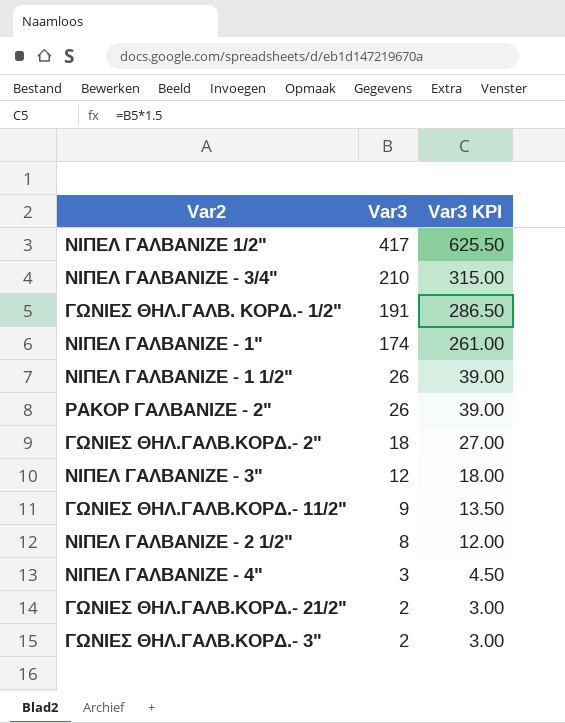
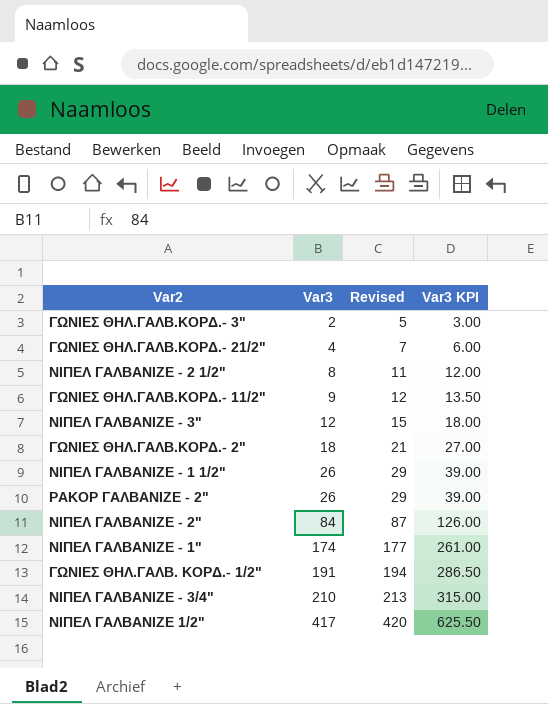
row order: Var3 descending -> Var3 ascending
column Revised | formula: none -> [Var3] + 3
row ΝΙΠΕΛ ΓΑΛΒΑΝΙΖΕ - 4": 3 | 4.50 -> none
ΓΩΝΙΕΣ ΘΗΛ.ΓΑΛΒ.ΚΟΡΔ.- 21/2" | Var3: 2 -> 4
ΓΩΝΙΕΣ ΘΗΛ.ΓΑΛΒ.ΚΟΡΔ.- 21/2" | Var3 KPI: 3.00 -> 6.00
row ΝΙΠΕΛ ΓΑΛΒΑΝΙΖΕ - 2": none -> 84 | 87 | 126.00

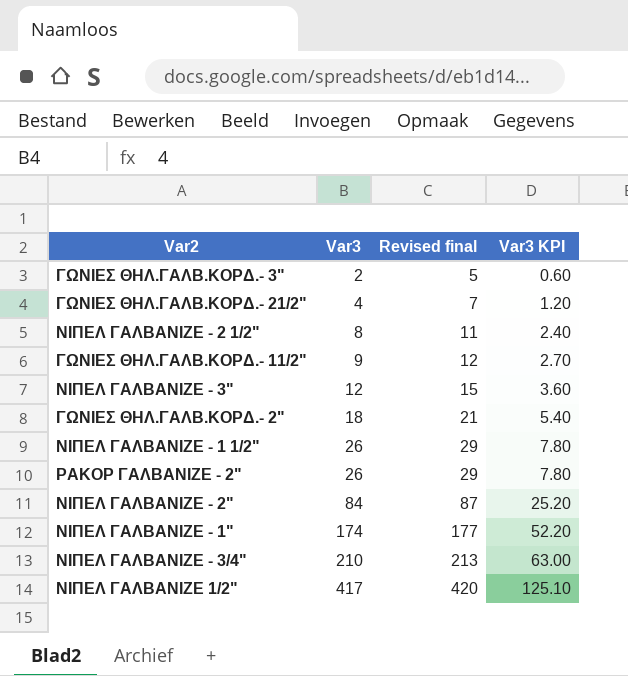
column name: Revised -> Revised final
column Var3 KPI | formula: [Var3] * 1.5 -> [Var3] * 0.3
row ΓΩΝΙΕΣ ΘΗΛ.ΓΑΛΒ. ΚΟΡΔ.- 1/2": 191 | 194 | 286.50 -> none

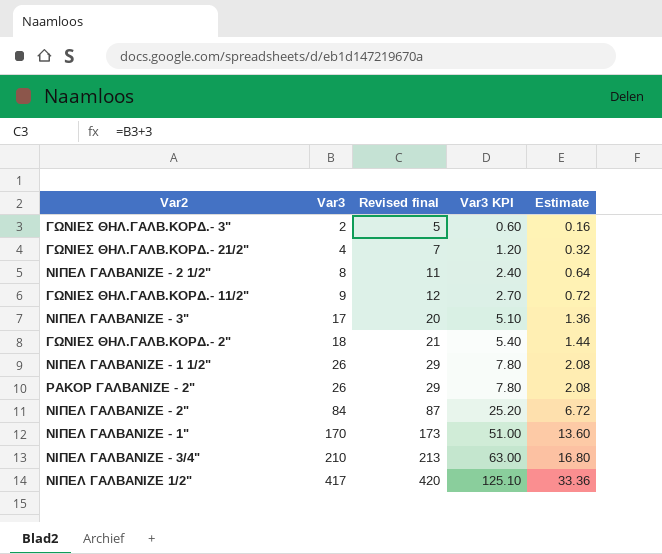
column Estimate | formula: none -> [Var3] * 0.08
ΝΙΠΕΛ ΓΑΛΒΑΝΙΖΕ - 3" | Var3: 12 -> 17
ΝΙΠΕΛ ΓΑΛΒΑΝΙΖΕ - 3" | Revised final: 15 -> 20
ΝΙΠΕΛ ΓΑΛΒΑΝΙΖΕ - 3" | Var3 KPI: 3.60 -> 5.10
ΝΙΠΕΛ ΓΑΛΒΑΝΙΖΕ - 1" | Var3: 174 -> 170
ΝΙΠΕΛ ΓΑΛΒΑΝΙΖΕ - 1" | Revised final: 177 -> 173
ΝΙΠΕΛ ΓΑΛΒΑΝΙΖΕ - 1" | Var3 KPI: 52.20 -> 51.00

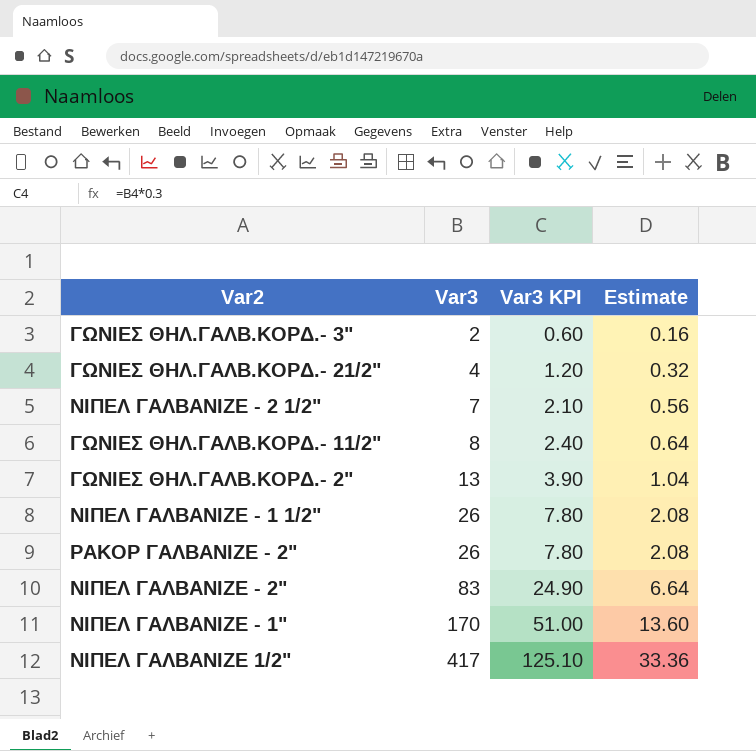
column Revised final | formula: [Var3] + 3 -> none
row ΝΙΠΕΛ ΓΑΛΒΑΝΙΖΕ - 3": 17 | 20 | 5.10 | 1.36 -> none
row ΝΙΠΕΛ ΓΑΛΒΑΝΙΖΕ - 3/4": 210 | 213 | 63.00 | 16.80 -> none
ΝΙΠΕΛ ΓΑΛΒΑΝΙΖΕ - 2 1/2" | Var3: 8 -> 7
ΝΙΠΕΛ ΓΑΛΒΑΝΙΖΕ - 2 1/2" | Var3 KPI: 2.40 -> 2.10
ΝΙΠΕΛ ΓΑΛΒΑΝΙΖΕ - 2 1/2" | Estimate: 0.64 -> 0.56
ΓΩΝΙΕΣ ΘΗΛ.ΓΑΛΒ.ΚΟΡΔ.- 11/2" | Var3: 9 -> 8
ΓΩΝΙΕΣ ΘΗΛ.ΓΑΛΒ.ΚΟΡΔ.- 11/2" | Var3 KPI: 2.70 -> 2.40
ΓΩΝΙΕΣ ΘΗΛ.ΓΑΛΒ.ΚΟΡΔ.- 11/2" | Estimate: 0.72 -> 0.64
ΓΩΝΙΕΣ ΘΗΛ.ΓΑΛΒ.ΚΟΡΔ.- 2" | Var3: 18 -> 13
ΓΩΝΙΕΣ ΘΗΛ.ΓΑΛΒ.ΚΟΡΔ.- 2" | Var3 KPI: 5.40 -> 3.90
ΓΩΝΙΕΣ ΘΗΛ.ΓΑΛΒ.ΚΟΡΔ.- 2" | Estimate: 1.44 -> 1.04
ΝΙΠΕΛ ΓΑΛΒΑΝΙΖΕ - 2" | Var3: 84 -> 83
ΝΙΠΕΛ ΓΑΛΒΑΝΙΖΕ - 2" | Var3 KPI: 25.20 -> 24.90
ΝΙΠΕΛ ΓΑΛΒΑΝΙΖΕ - 2" | Estimate: 6.72 -> 6.64

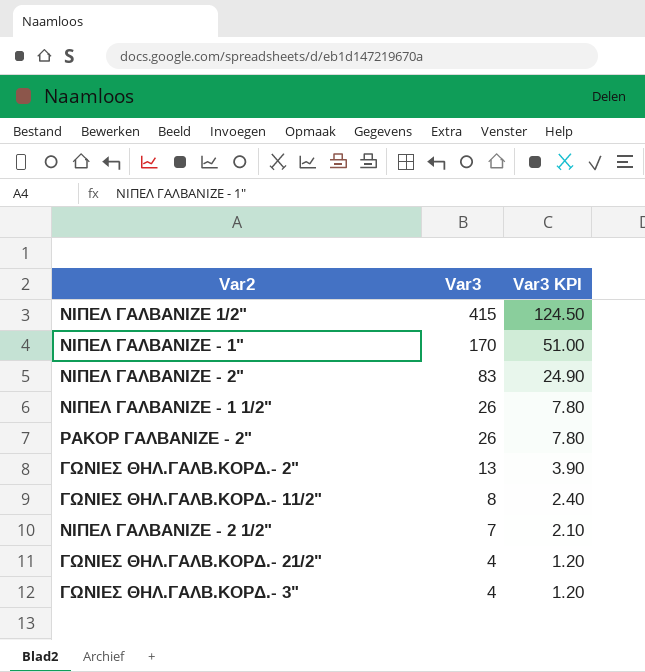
row order: Var3 ascending -> Var3 descending
column Estimate | formula: [Var3] * 0.08 -> none
ΝΙΠΕΛ ΓΑΛΒΑΝΙΖΕ 1/2" | Var3: 417 -> 415
ΝΙΠΕΛ ΓΑΛΒΑΝΙΖΕ 1/2" | Var3 KPI: 125.10 -> 124.50
ΓΩΝΙΕΣ ΘΗΛ.ΓΑΛΒ.ΚΟΡΔ.- 3" | Var3: 2 -> 4
ΓΩΝΙΕΣ ΘΗΛ.ΓΑΛΒ.ΚΟΡΔ.- 3" | Var3 KPI: 0.60 -> 1.20

